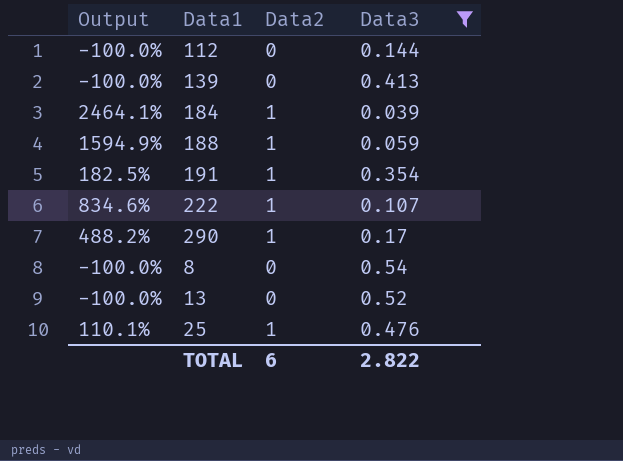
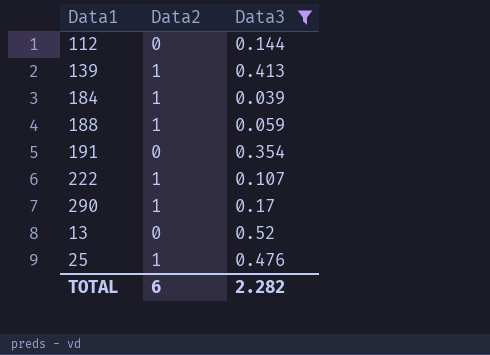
column Output | formula: ([Data2] - [Data3]) / [Data3] -> none
row 8: -100.0% | 0 | 0.54 -> none
139 | Data2: 0 -> 1
191 | Data2: 1 -> 0
TOTAL | Data3: 2.822 -> 2.282

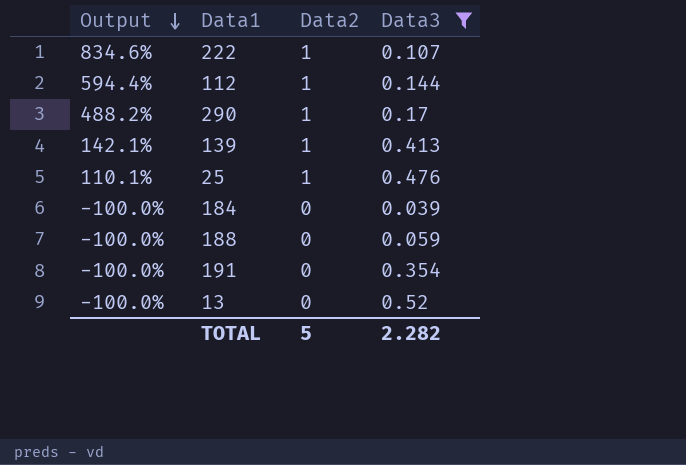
row order: none -> Output descending
column Output | formula: none -> ([Data2] - [Data3]) / [Data3]
112 | Data2: 0 -> 1
184 | Data2: 1 -> 0
188 | Data2: 1 -> 0
TOTAL | Data2: 6 -> 5

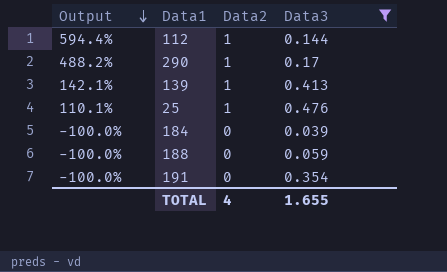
row 222: 834.6% | 1 | 0.107 -> none
row 13: -100.0% | 0 | 0.52 -> none
TOTAL | Data2: 5 -> 4
TOTAL | Data3: 2.282 -> 1.655

